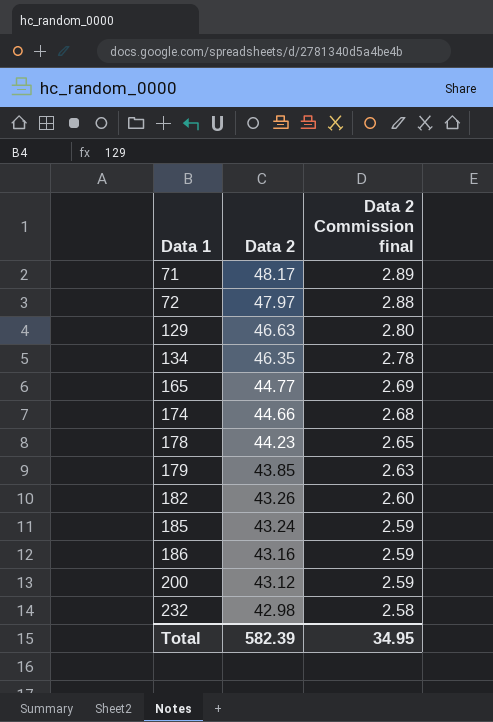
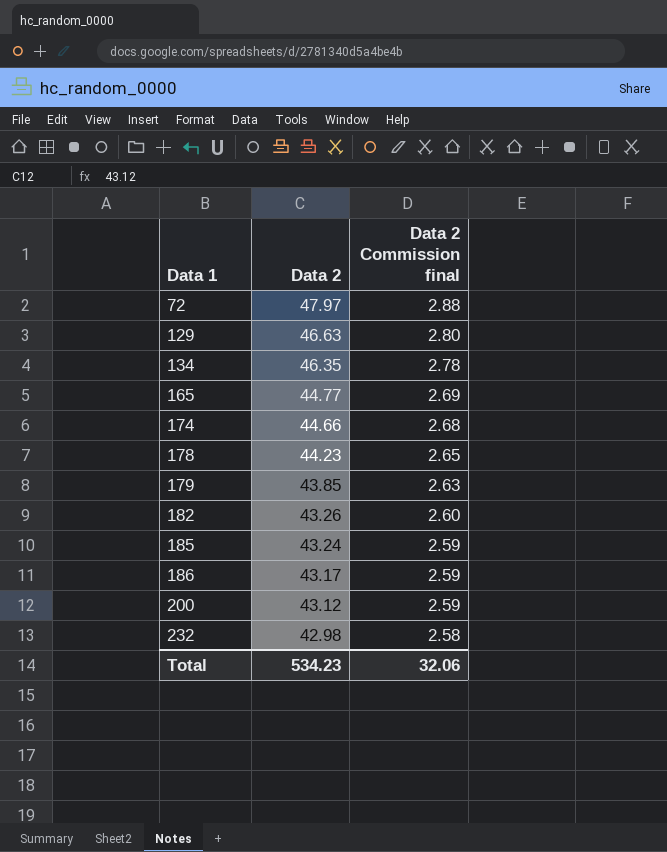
row 71: 48.17 | 2.89 -> none
186 | Data 2: 43.16 -> 43.17
Total | Data 2: 582.39 -> 534.23
Total | Data 2 Commission final: 34.95 -> 32.06

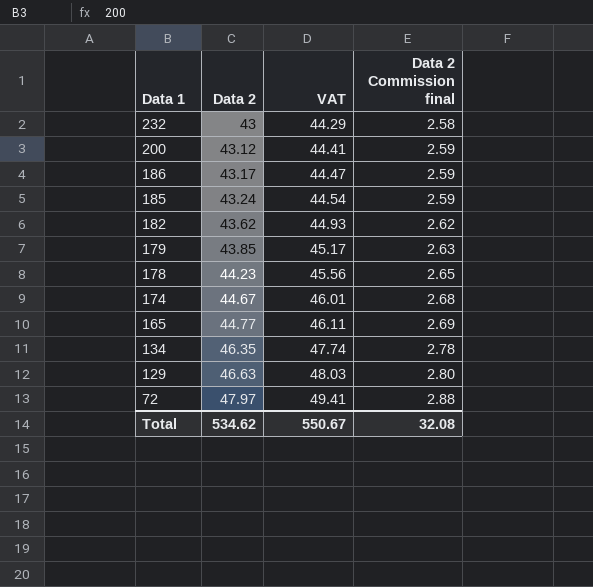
row order: Data 1 ascending -> Data 1 descending
column VAT | formula: none -> [Data 2] * 1.03
232 | Data 2: 42.98 -> 43
182 | Data 2: 43.26 -> 43.62
182 | Data 2 Commission final: 2.60 -> 2.62
174 | Data 2: 44.66 -> 44.67
Total | Data 2: 534.23 -> 534.62
Total | Data 2 Commission final: 32.06 -> 32.08

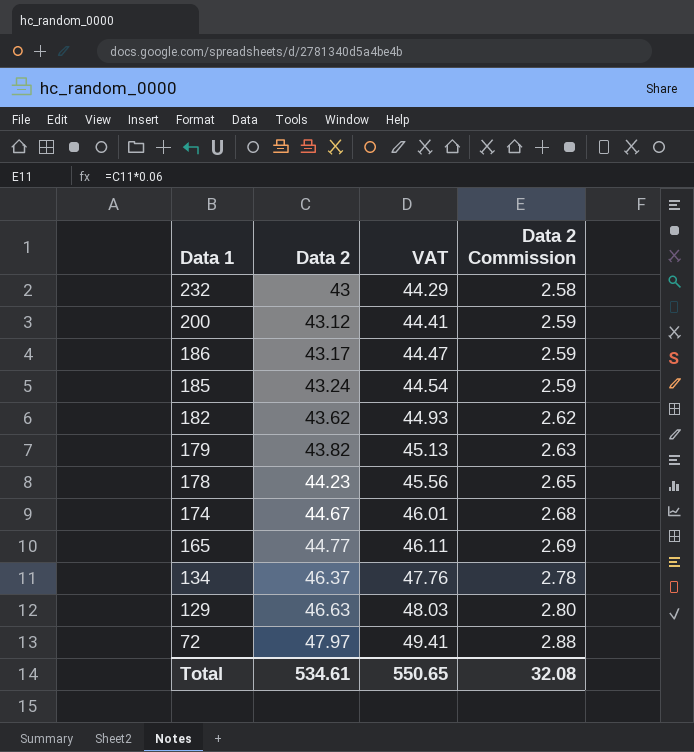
column name: Data 2 Commission final -> Data 2 Commission
179 | Data 2: 43.85 -> 43.82
179 | VAT: 45.17 -> 45.13
134 | Data 2: 46.35 -> 46.37
134 | VAT: 47.74 -> 47.76
Total | Data 2: 534.62 -> 534.61
Total | VAT: 550.67 -> 550.65

